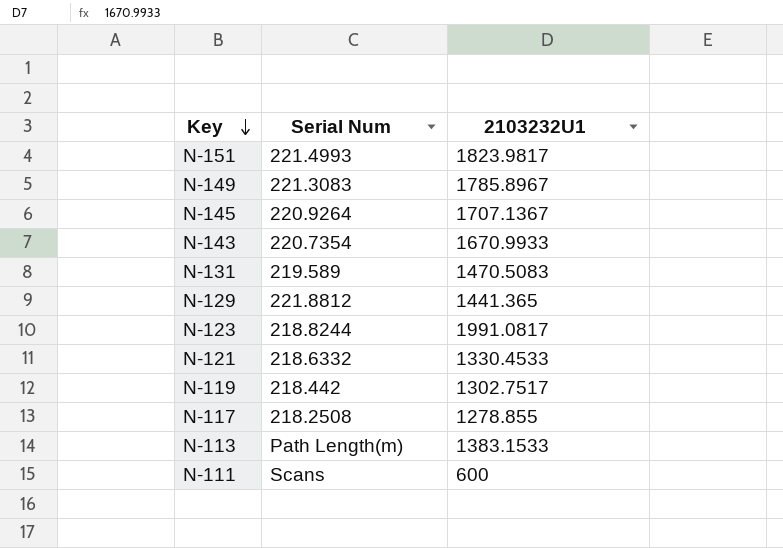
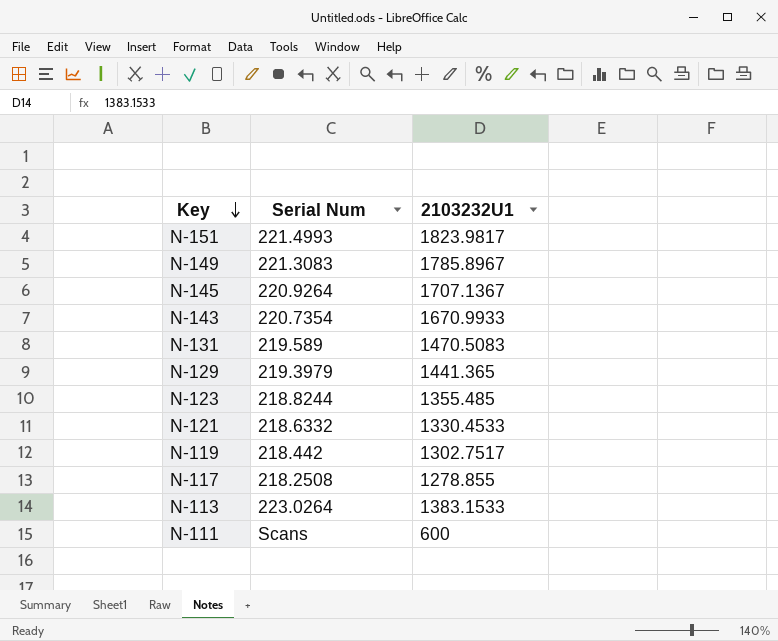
N-129 | Serial Num: 221.8812 -> 219.3979
N-123 | 2103232U1: 1991.0817 -> 1355.485
N-113 | Serial Num: Path Length(m) -> 223.0264

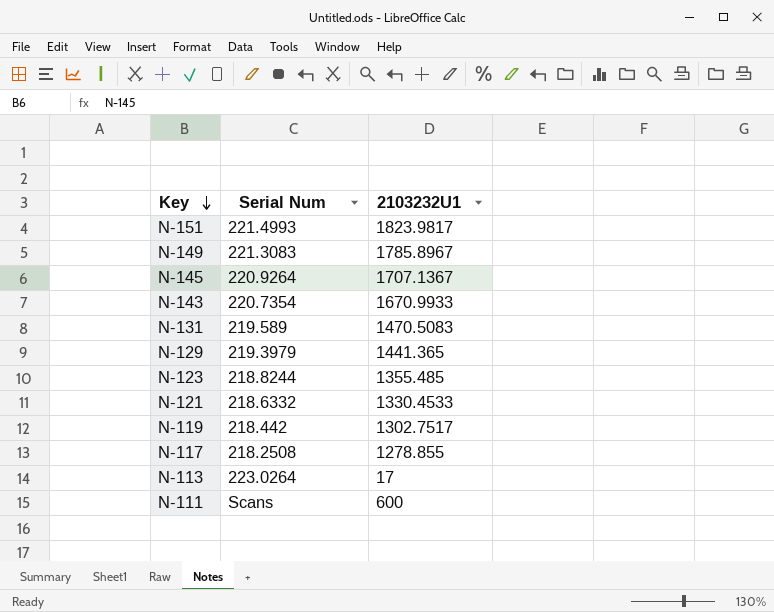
N-113 | 2103232U1: 1383.1533 -> 17

